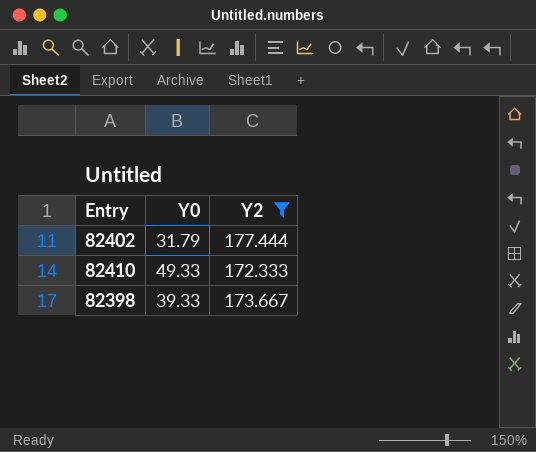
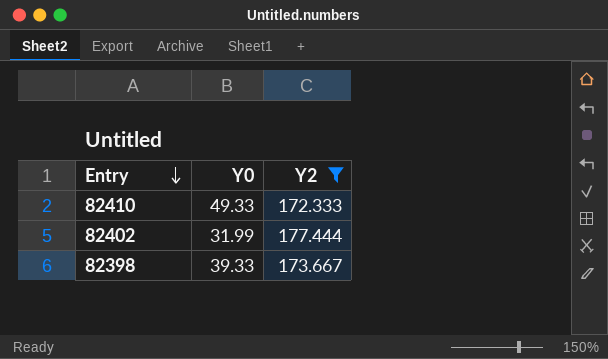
row order: none -> Entry descending
82402 | Y0: 31.79 -> 31.99

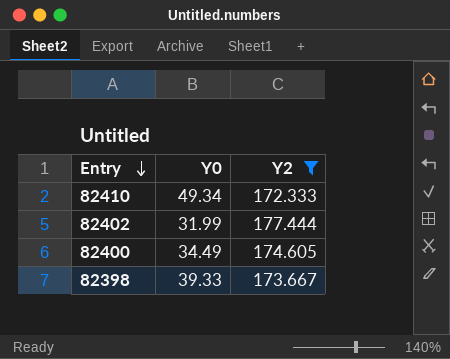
82410 | Y0: 49.33 -> 49.34
row 82400: none -> 34.49 | 174.605

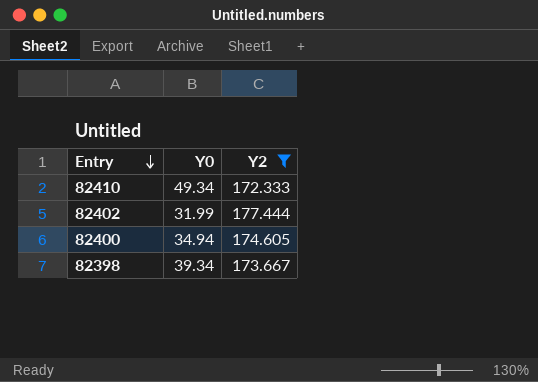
82400 | Y0: 34.49 -> 34.94
82398 | Y0: 39.33 -> 39.34

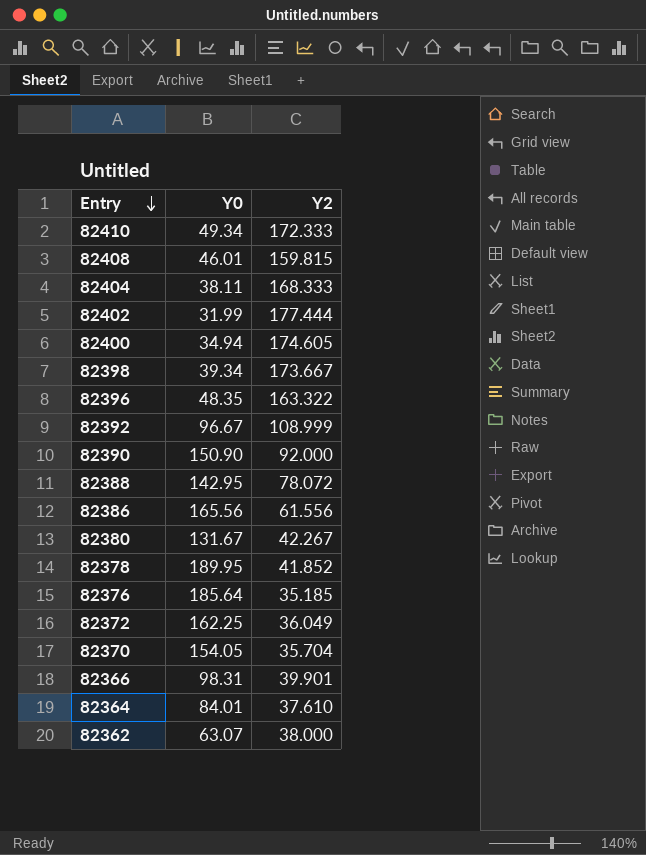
filter: Y2 >= 172.333 -> none

